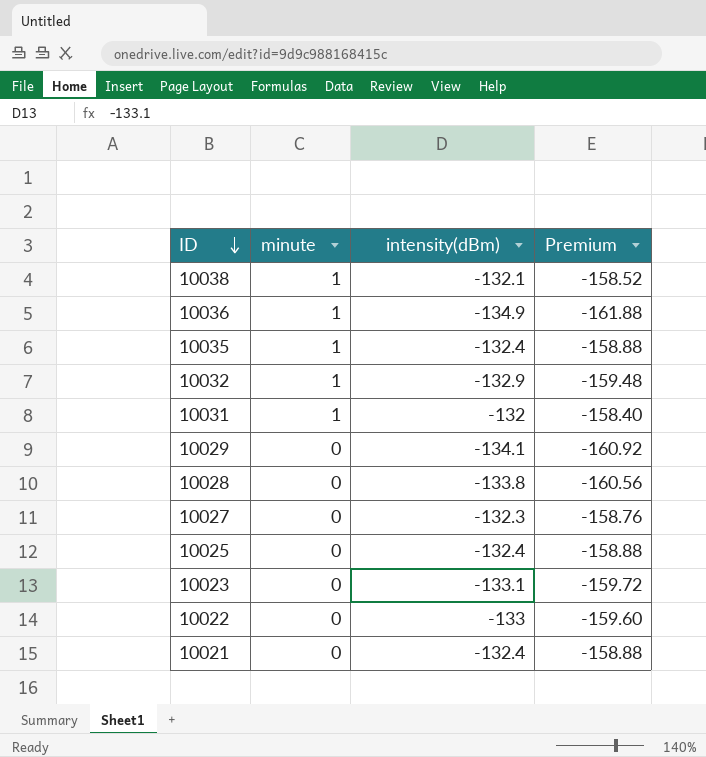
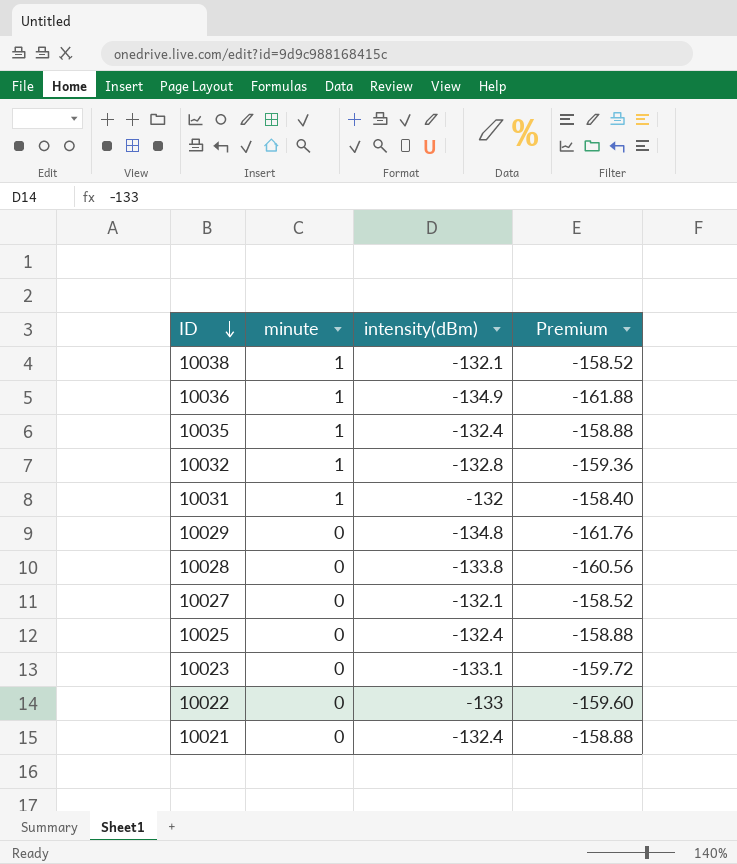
10032 | intensity(dBm): -132.9 -> -132.8
10032 | Premium: -159.48 -> -159.36
10029 | intensity(dBm): -134.1 -> -134.8
10029 | Premium: -160.92 -> -161.76
10027 | intensity(dBm): -132.3 -> -132.1
10027 | Premium: -158.76 -> -158.52

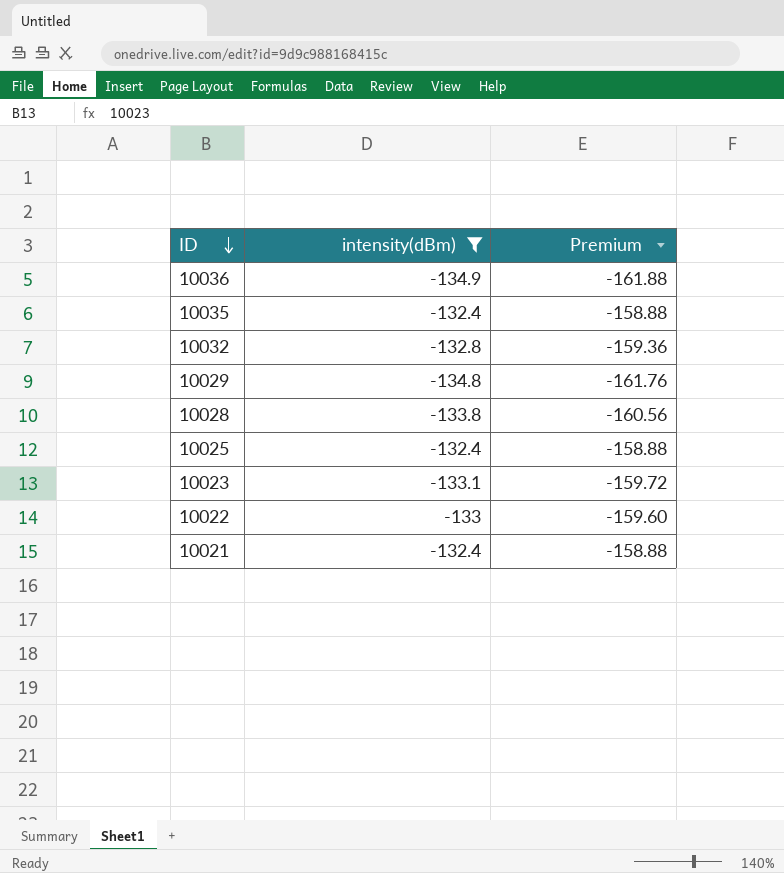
filter: none -> intensity(dBm) <= -132.4
column minute | position: 2 -> none

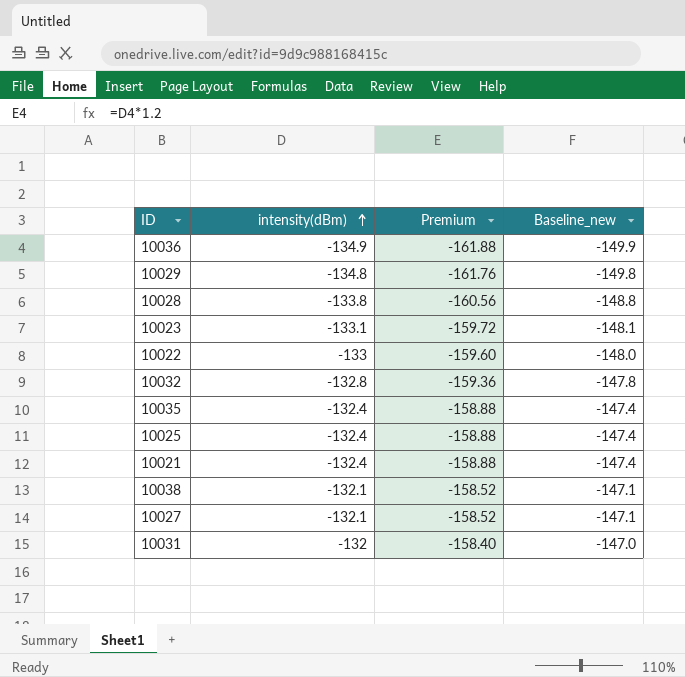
filter: intensity(dBm) <= -132.4 -> none
row order: ID descending -> intensity(dBm) ascending
column Baseline_new | formula: none -> [intensity(dBm)] - 15

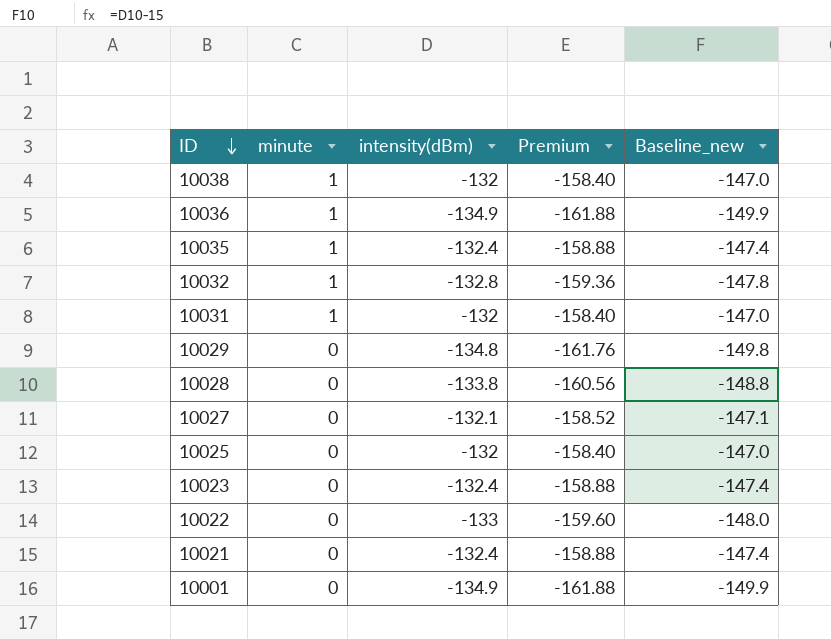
row order: intensity(dBm) ascending -> ID descending
column minute | position: none -> 2
10038 | intensity(dBm): -132.1 -> -132
10038 | Premium: -158.52 -> -158.40
10038 | Baseline_new: -147.1 -> -147.0
10025 | intensity(dBm): -132.4 -> -132
10025 | Premium: -158.88 -> -158.40
10025 | Baseline_new: -147.4 -> -147.0
10023 | intensity(dBm): -133.1 -> -132.4
10023 | Premium: -159.72 -> -158.88
10023 | Baseline_new: -148.1 -> -147.4
row 10001: none -> 0 | -134.9 | -161.88 | -149.9

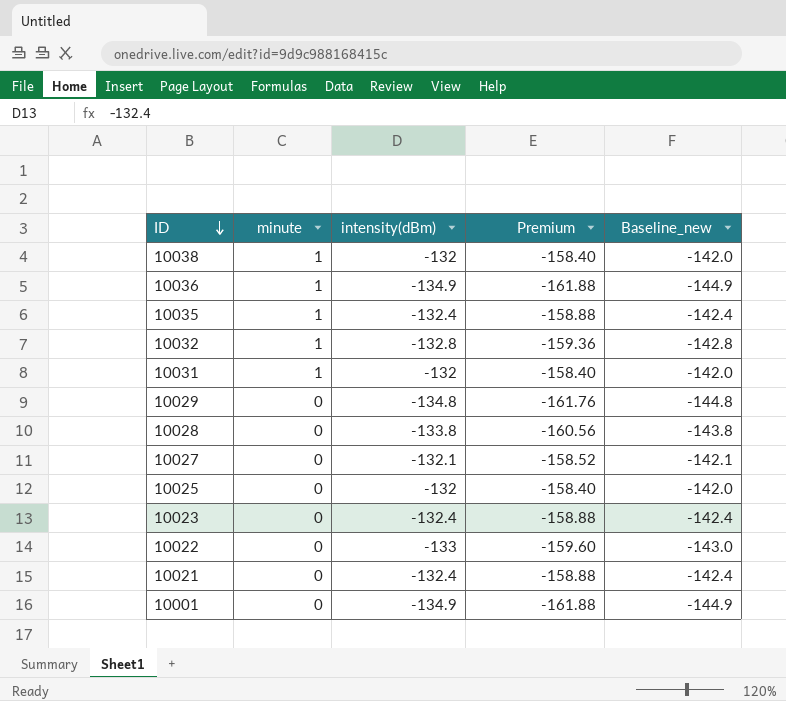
column Baseline_new | formula: [intensity(dBm)] - 15 -> [intensity(dBm)] - 10

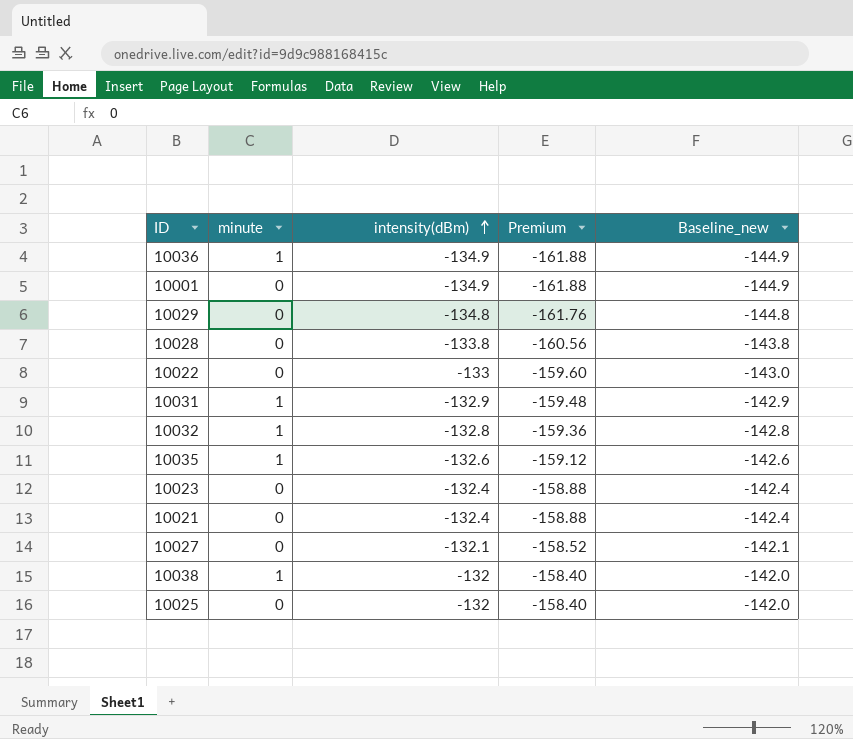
row order: ID descending -> intensity(dBm) ascending
10031 | intensity(dBm): -132 -> -132.9
10031 | Premium: -158.40 -> -159.48
10031 | Baseline_new: -142.0 -> -142.9
10035 | intensity(dBm): -132.4 -> -132.6
10035 | Premium: -158.88 -> -159.12
10035 | Baseline_new: -142.4 -> -142.6

